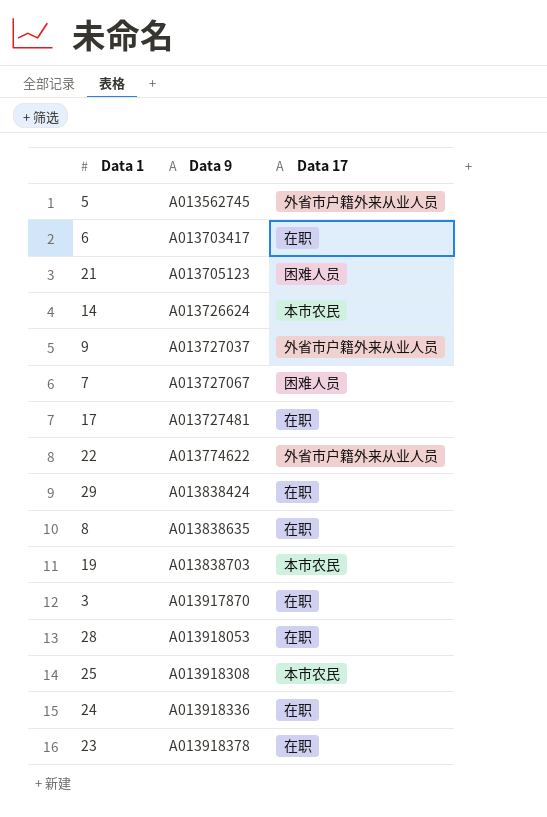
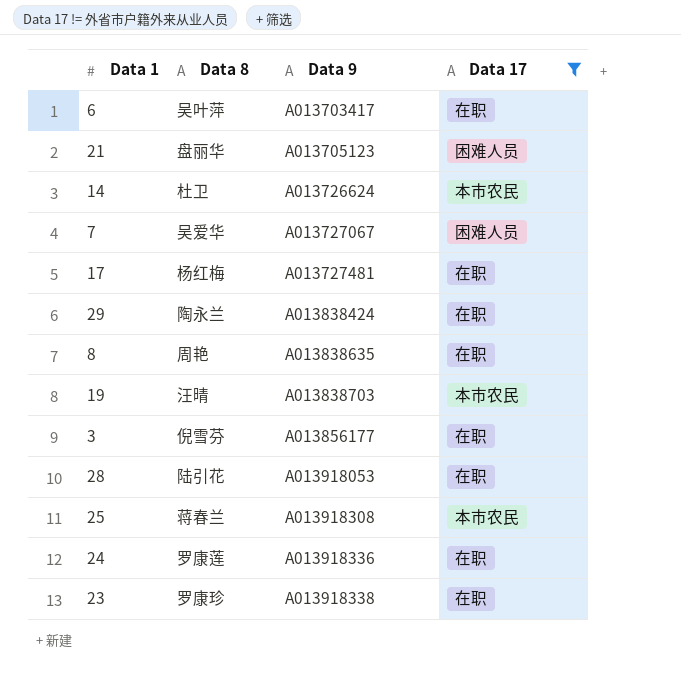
filter: none -> Data 17 != 外省市户籍外来从业人员
column Data 8 | position: none -> 2
3 | Data 9: A013917870 -> A013856177
23 | Data 9: A013918378 -> A013918338

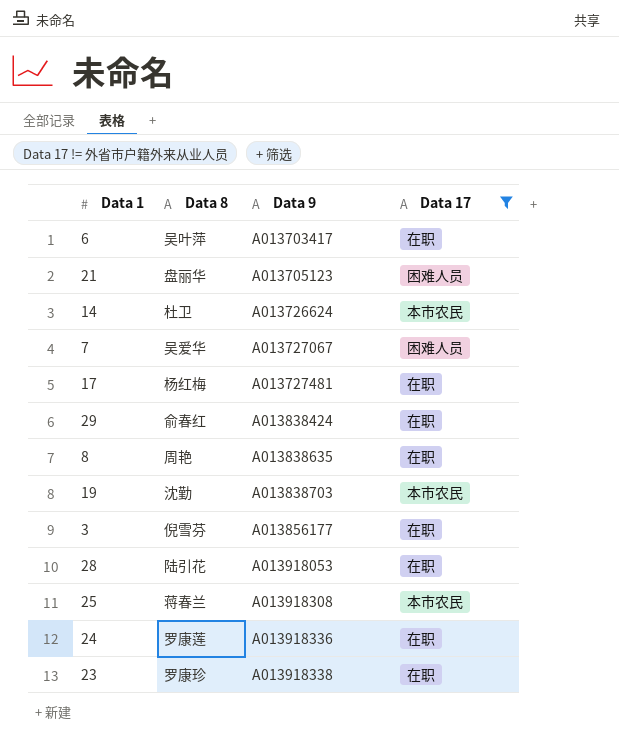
29 | Data 8: 陶永兰 -> 俞春红
19 | Data 8: 汪晴 -> 沈勤

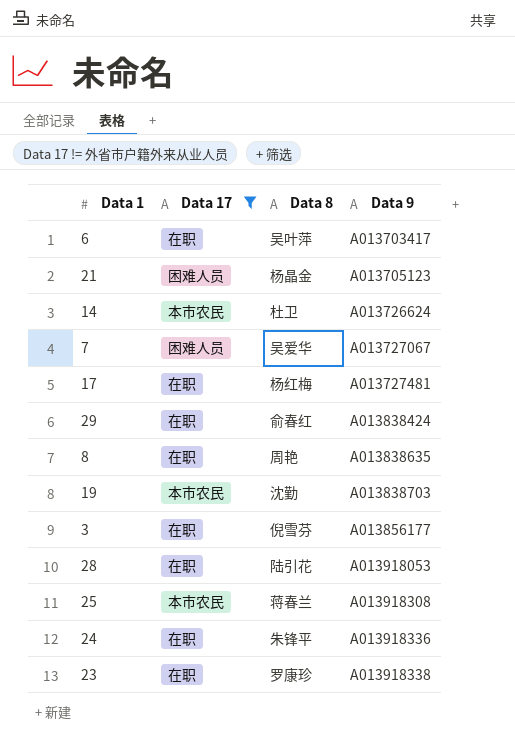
column Data 17 | position: 4 -> 2
21 | Data 8: 盘丽华 -> 杨晶金
24 | Data 8: 罗康莲 -> 朱锋平

